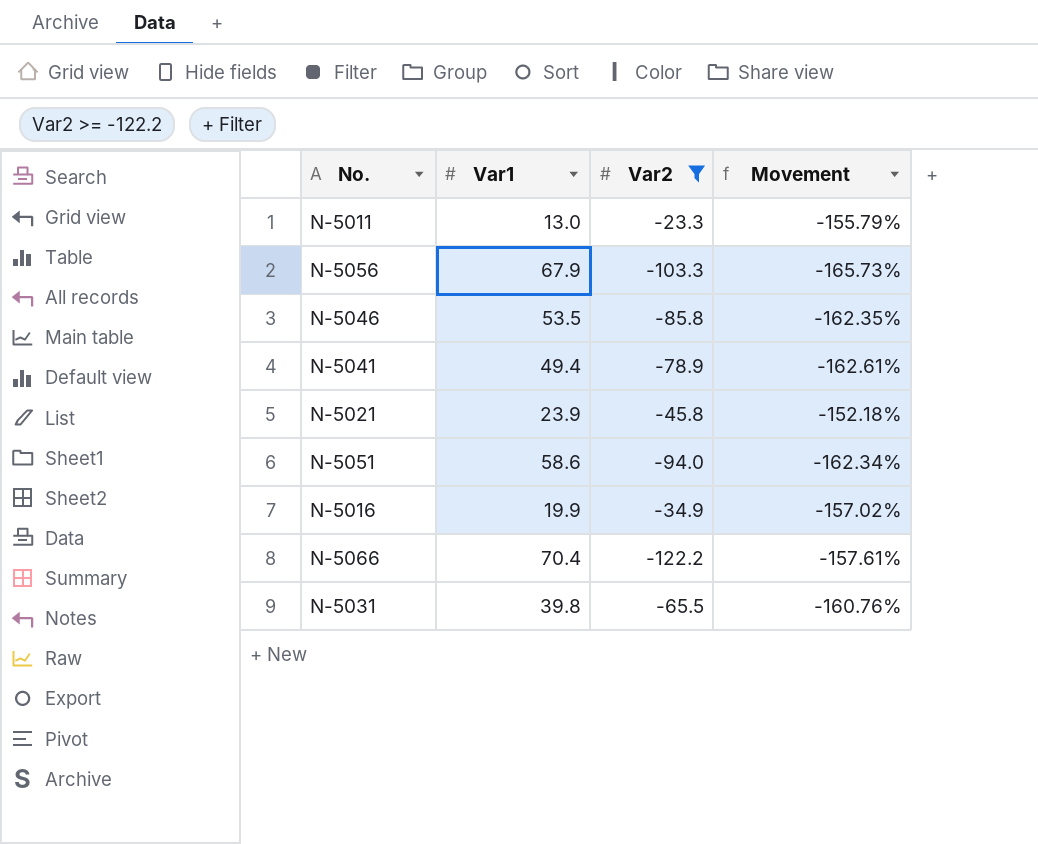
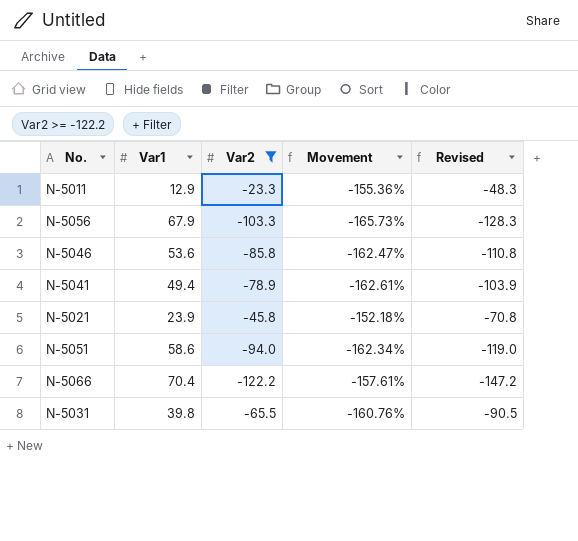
column Revised | formula: none -> [Var2] - 25
row N-5016: 19.9 | -34.9 | -157.02% -> none
N-5011 | Var1: 13.0 -> 12.9
N-5011 | Movement: -155.79% -> -155.36%
N-5046 | Var1: 53.5 -> 53.6
N-5046 | Movement: -162.35% -> -162.47%

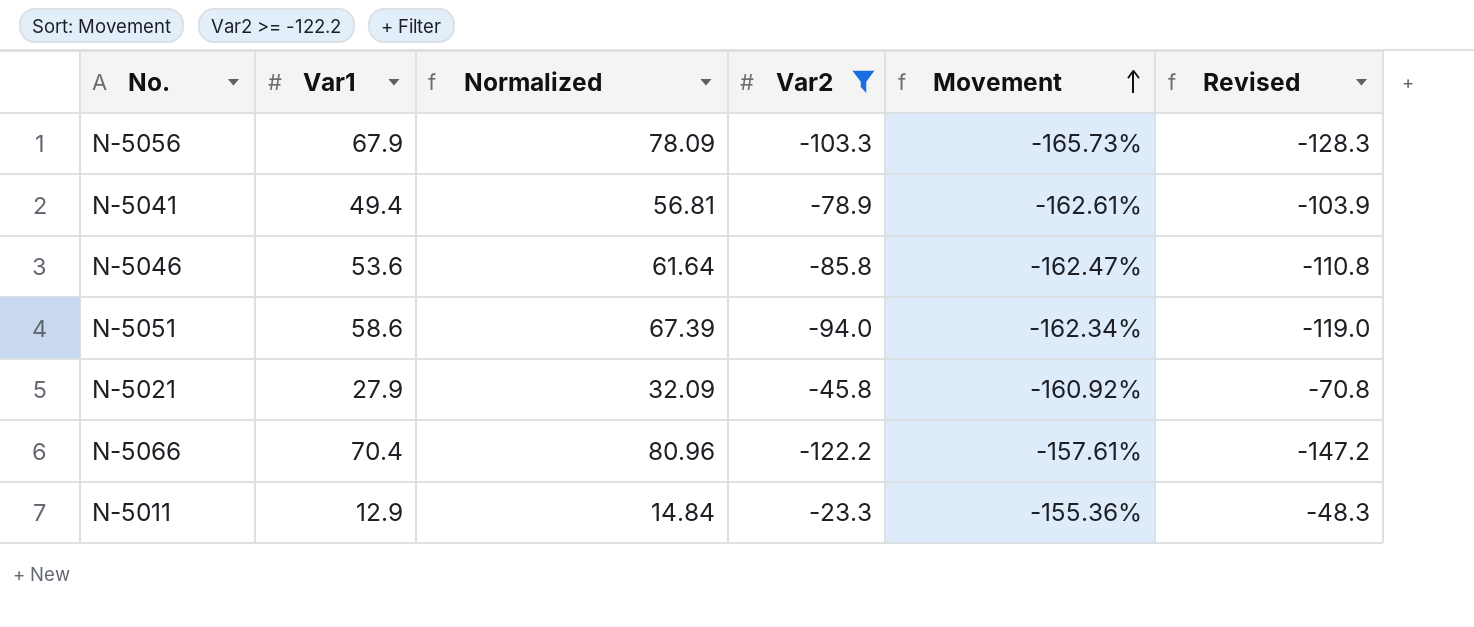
row order: none -> Movement ascending
column Normalized | formula: none -> [Var1] * 1.15
row N-5031: 39.8 | -65.5 | -160.76% | -90.5 -> none
N-5021 | Var1: 23.9 -> 27.9
N-5021 | Movement: -152.18% -> -160.92%

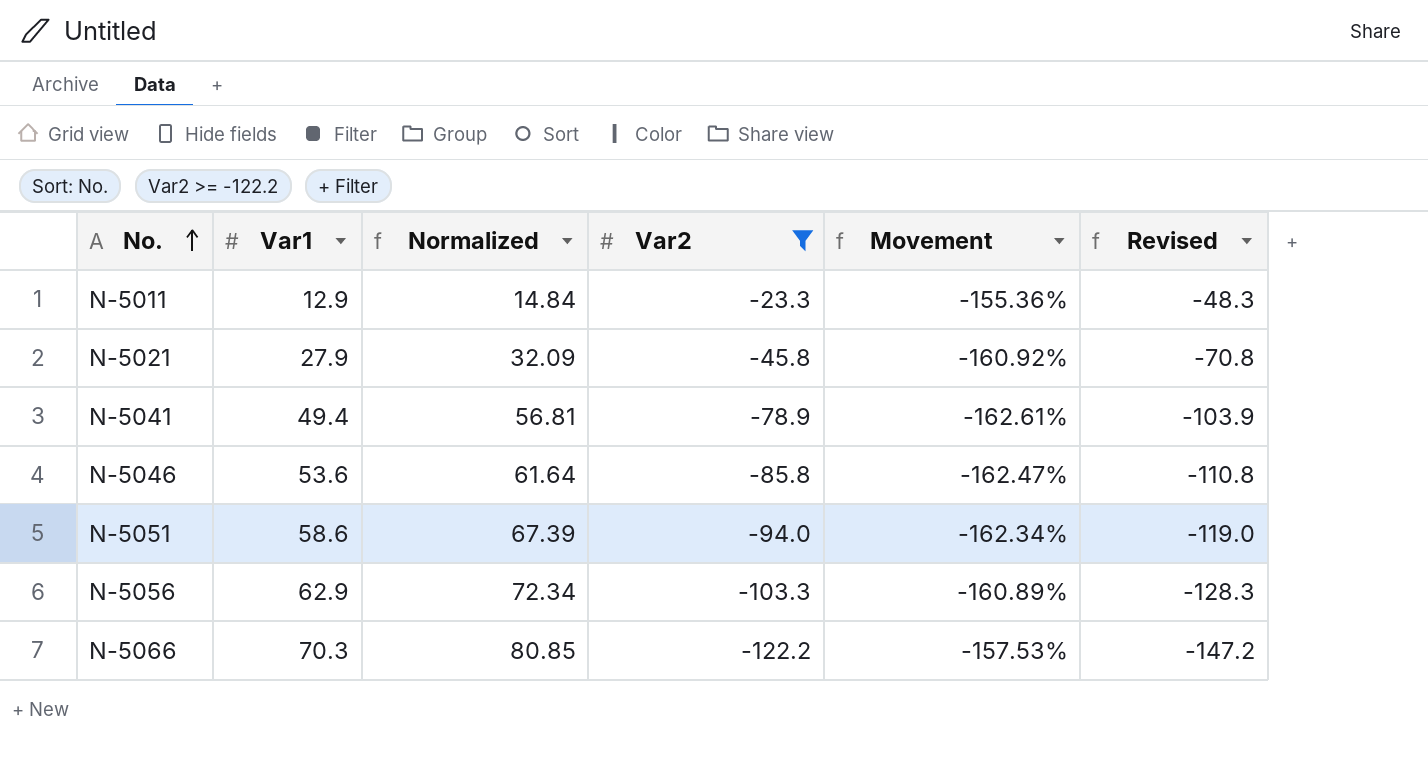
row order: Movement ascending -> No. ascending
N-5056 | Var1: 67.9 -> 62.9
N-5056 | Normalized: 78.09 -> 72.34
N-5056 | Movement: -165.73% -> -160.89%
N-5066 | Var1: 70.4 -> 70.3
N-5066 | Normalized: 80.96 -> 80.85
N-5066 | Movement: -157.61% -> -157.53%

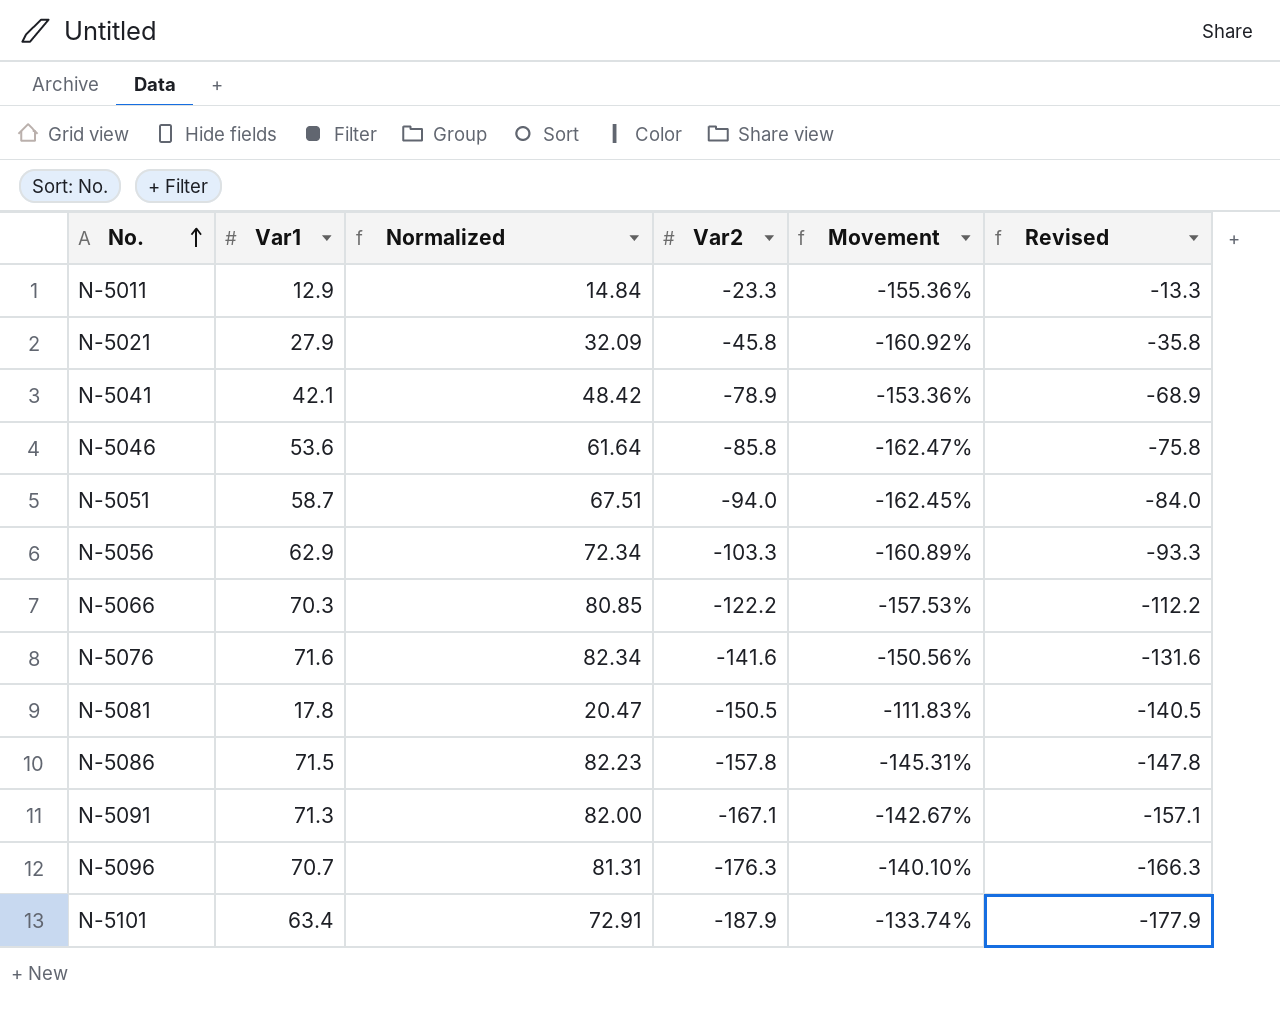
filter: Var2 >= -122.2 -> none
column Revised | formula: [Var2] - 25 -> [Var2] + 10
N-5041 | Var1: 49.4 -> 42.1
N-5041 | Normalized: 56.81 -> 48.42
N-5041 | Movement: -162.61% -> -153.36%
N-5051 | Var1: 58.6 -> 58.7
N-5051 | Normalized: 67.39 -> 67.51
N-5051 | Movement: -162.34% -> -162.45%

